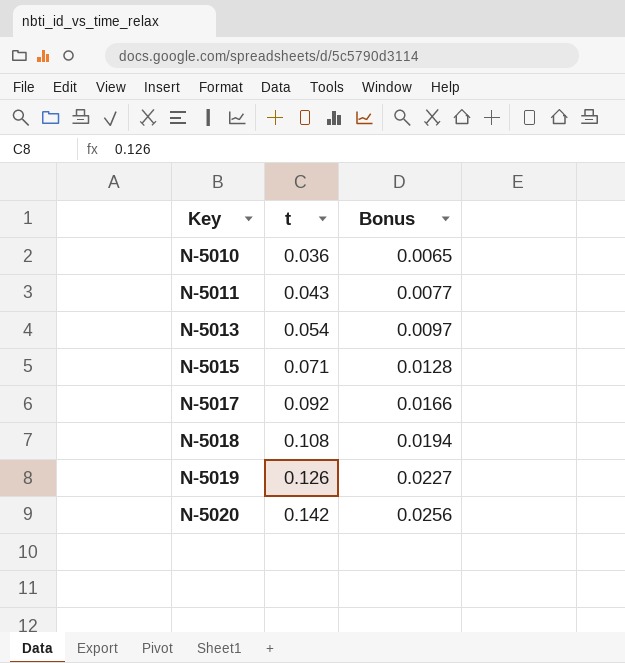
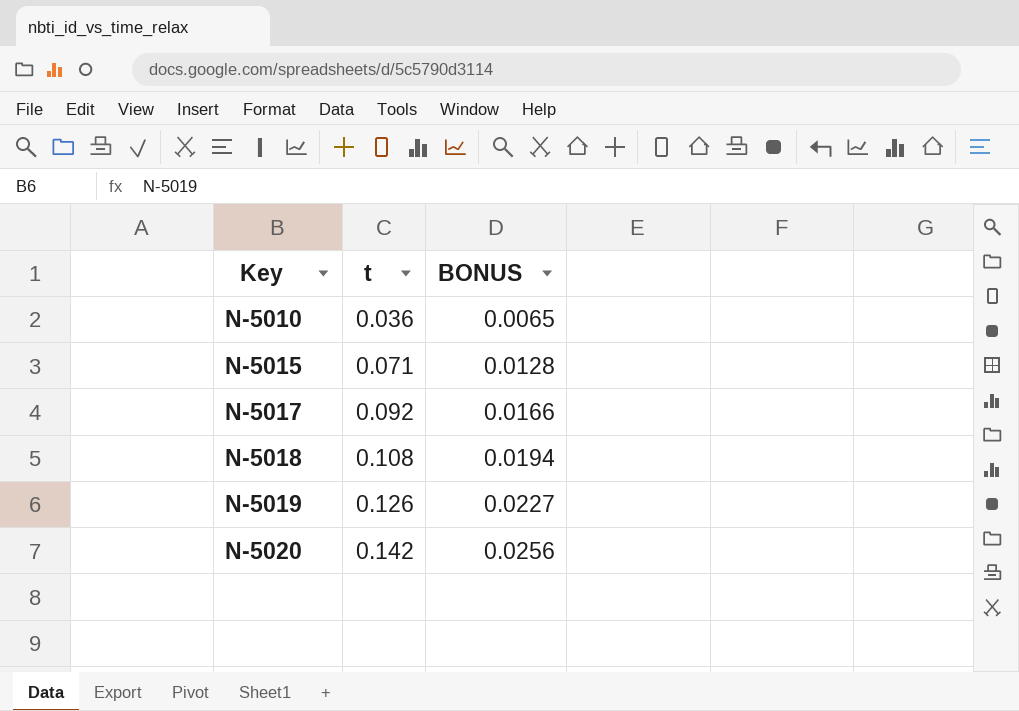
column name: Bonus -> BONUS
row N-5011: 0.043 | 0.0077 -> none
row N-5013: 0.054 | 0.0097 -> none

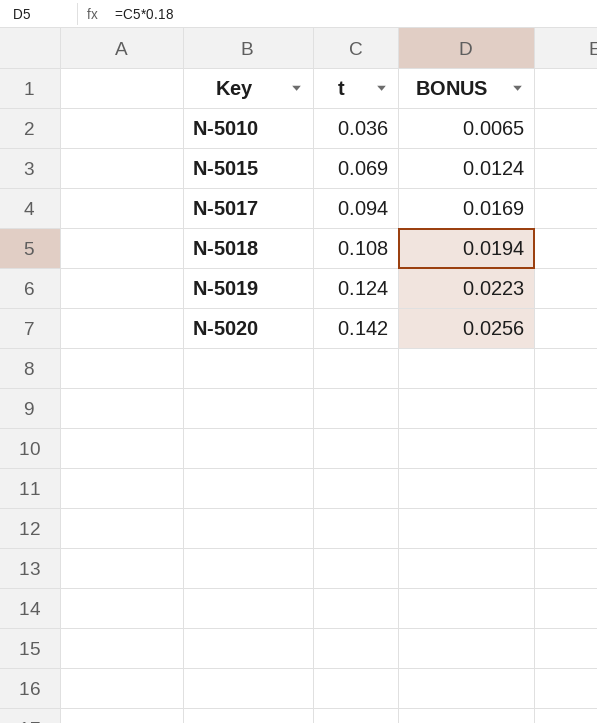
N-5015 | t: 0.071 -> 0.069
N-5015 | BONUS: 0.0128 -> 0.0124
N-5017 | t: 0.092 -> 0.094
N-5017 | BONUS: 0.0166 -> 0.0169
N-5019 | t: 0.126 -> 0.124
N-5019 | BONUS: 0.0227 -> 0.0223

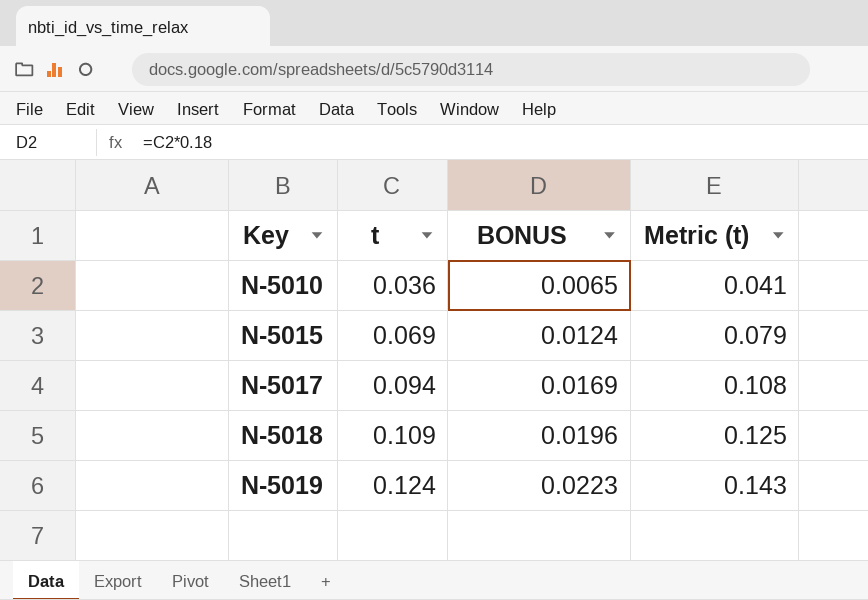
column Metric (t) | formula: none -> [t] * 1.15
row N-5020: 0.142 | 0.0256 -> none
N-5018 | t: 0.108 -> 0.109
N-5018 | BONUS: 0.0194 -> 0.0196

